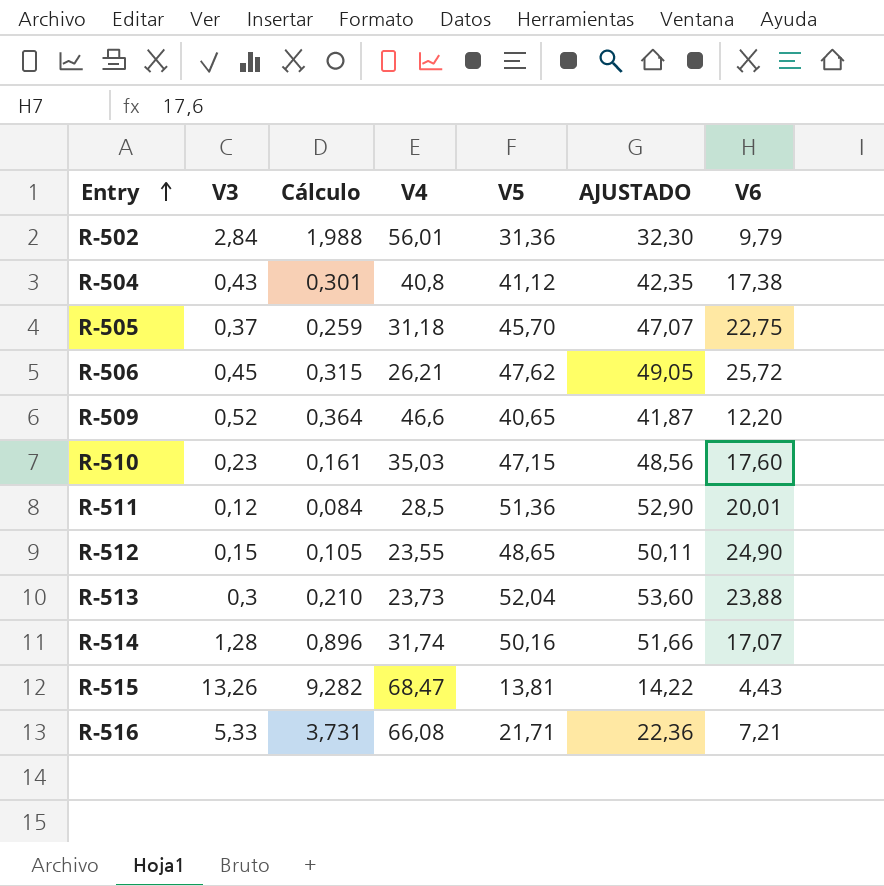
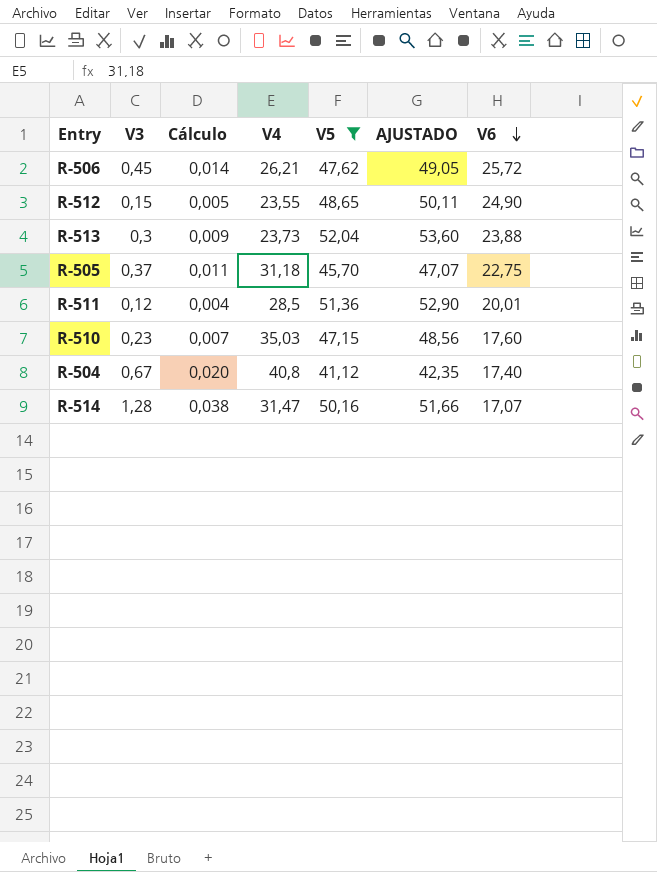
filter: none -> V5 >= 41,12
row order: Entry ascending -> V6 descending
column Cálculo | formula: [V3] * 0,7 -> [V3] * 0,03
R-504 | V3: 0,43 -> 0,67
R-504 | V6: 17,38 -> 17,40
R-514 | V4: 31,74 -> 31,47

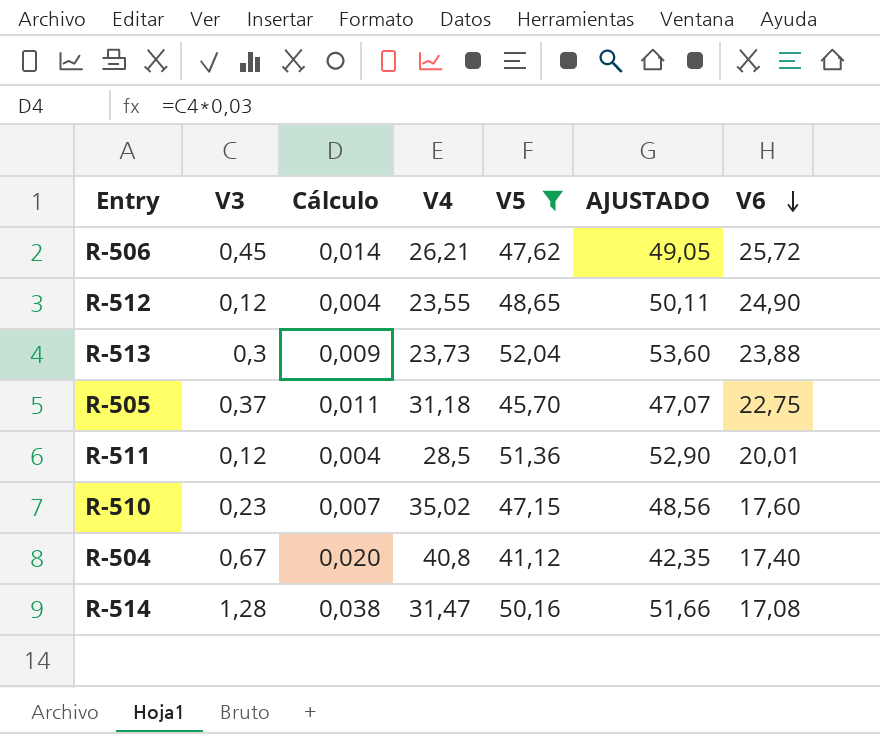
R-512 | V3: 0,15 -> 0,12
R-512 | Cálculo: 0,005 -> 0,004
R-510 | V4: 35,03 -> 35,02
R-514 | V6: 17,07 -> 17,08

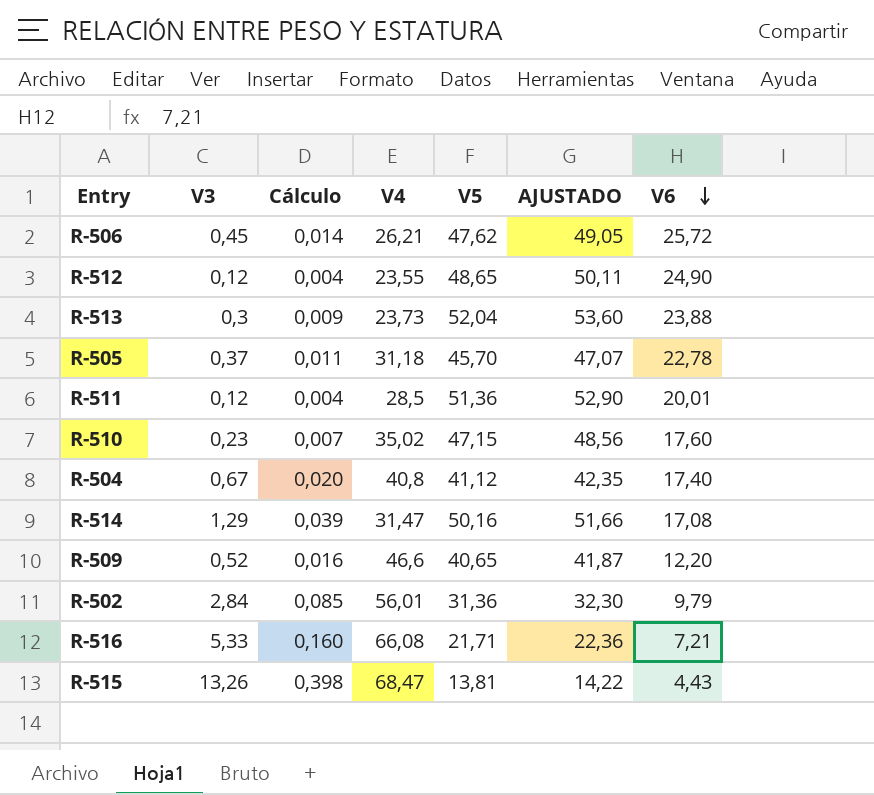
filter: V5 >= 41,12 -> none
R-505 | V6: 22,75 -> 22,78
R-514 | V3: 1,28 -> 1,29
R-514 | Cálculo: 0,038 -> 0,039

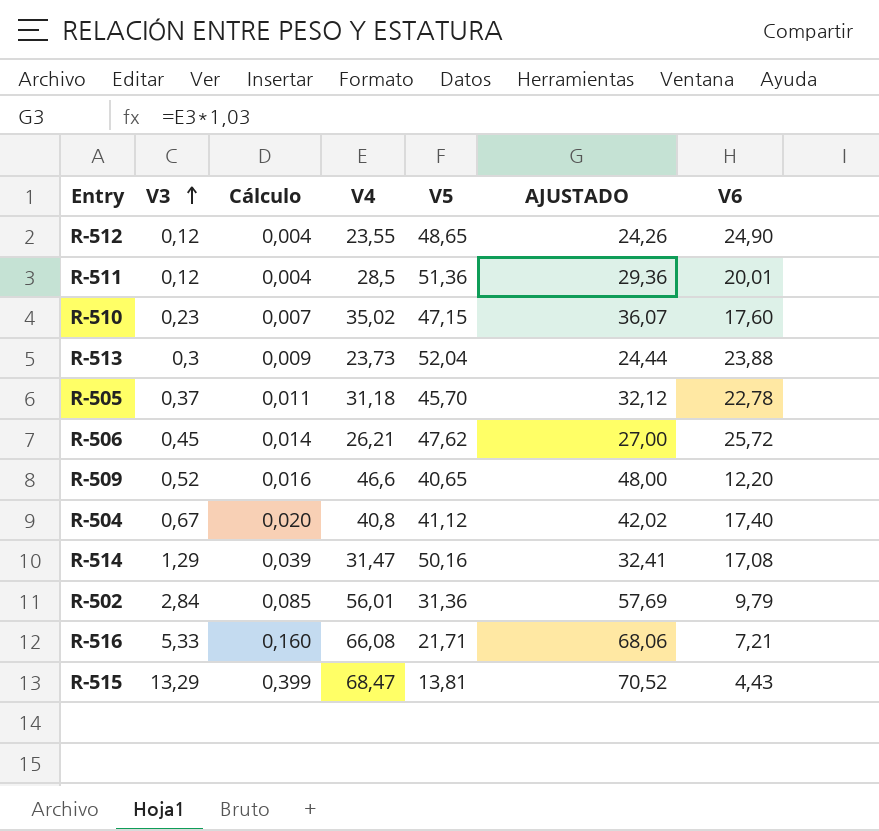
row order: V6 descending -> V3 ascending
column AJUSTADO | formula: [V5] * 1,03 -> [V4] * 1,03
R-515 | V3: 13,26 -> 13,29
R-515 | Cálculo: 0,398 -> 0,399

